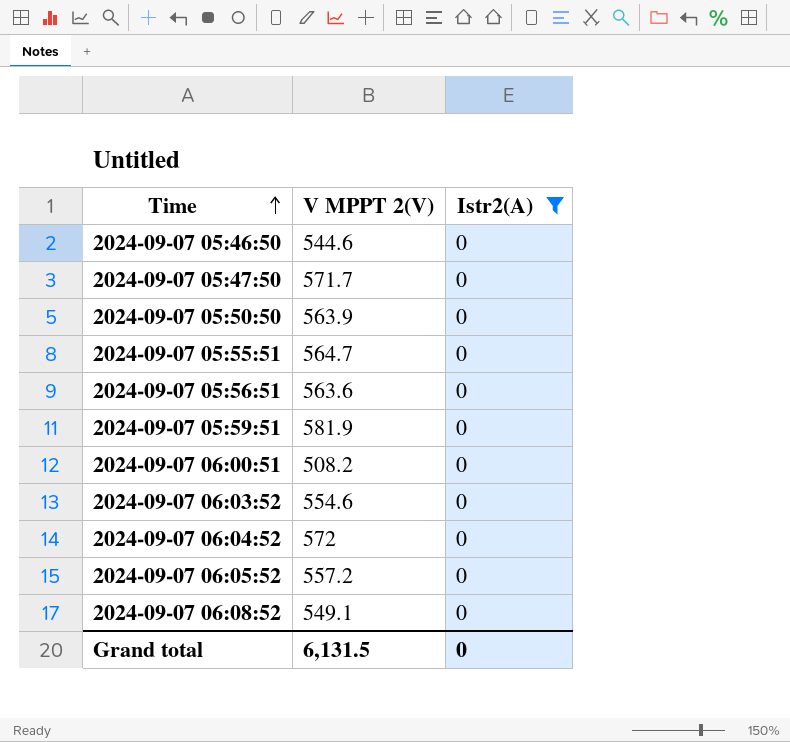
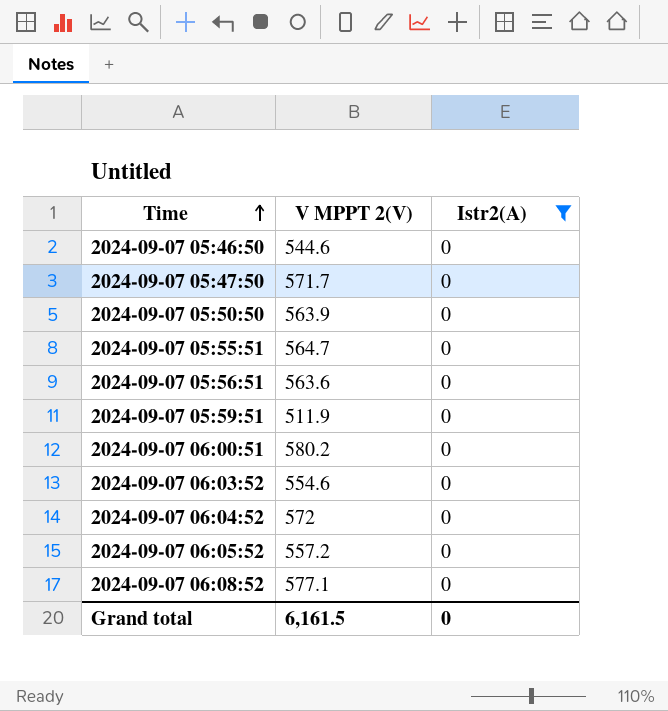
2024-09-07 05:59:51 | V MPPT 2(V): 581.9 -> 511.9
2024-09-07 06:00:51 | V MPPT 2(V): 508.2 -> 580.2
2024-09-07 06:08:52 | V MPPT 2(V): 549.1 -> 577.1
Grand total | V MPPT 2(V): 6,131.5 -> 6,161.5

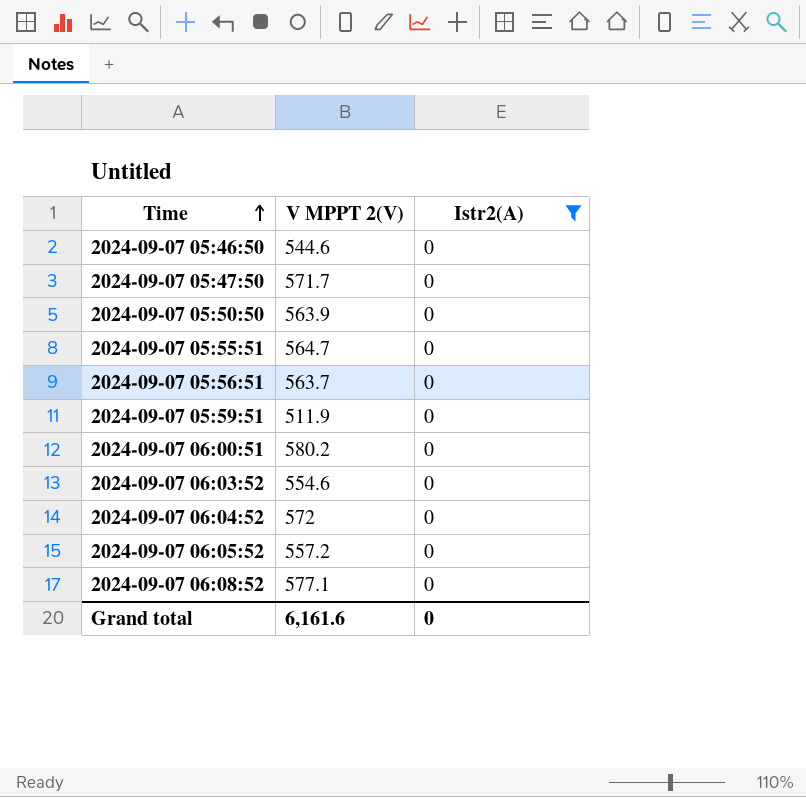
2024-09-07 05:56:51 | V MPPT 2(V): 563.6 -> 563.7
Grand total | V MPPT 2(V): 6,161.5 -> 6,161.6

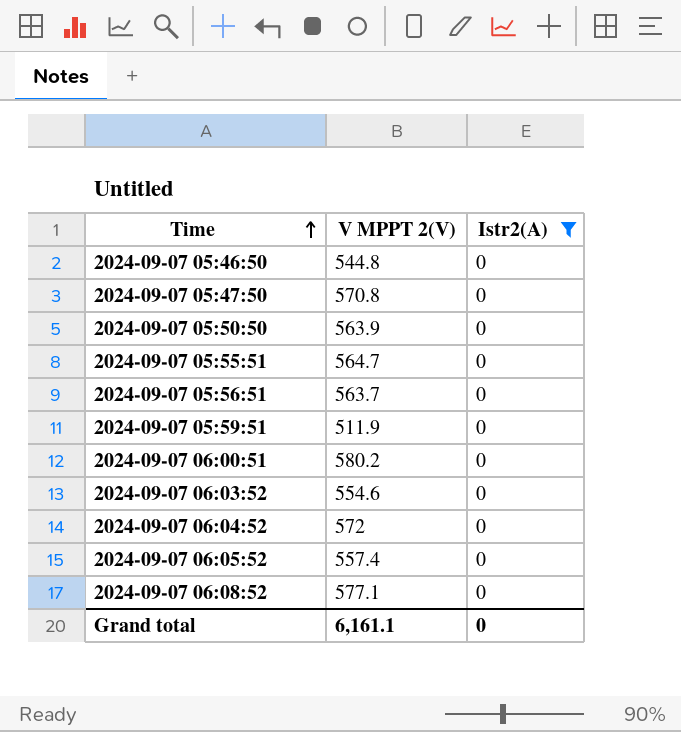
2024-09-07 05:46:50 | V MPPT 2(V): 544.6 -> 544.8
2024-09-07 05:47:50 | V MPPT 2(V): 571.7 -> 570.8
2024-09-07 06:05:52 | V MPPT 2(V): 557.2 -> 557.4
Grand total | V MPPT 2(V): 6,161.6 -> 6,161.1

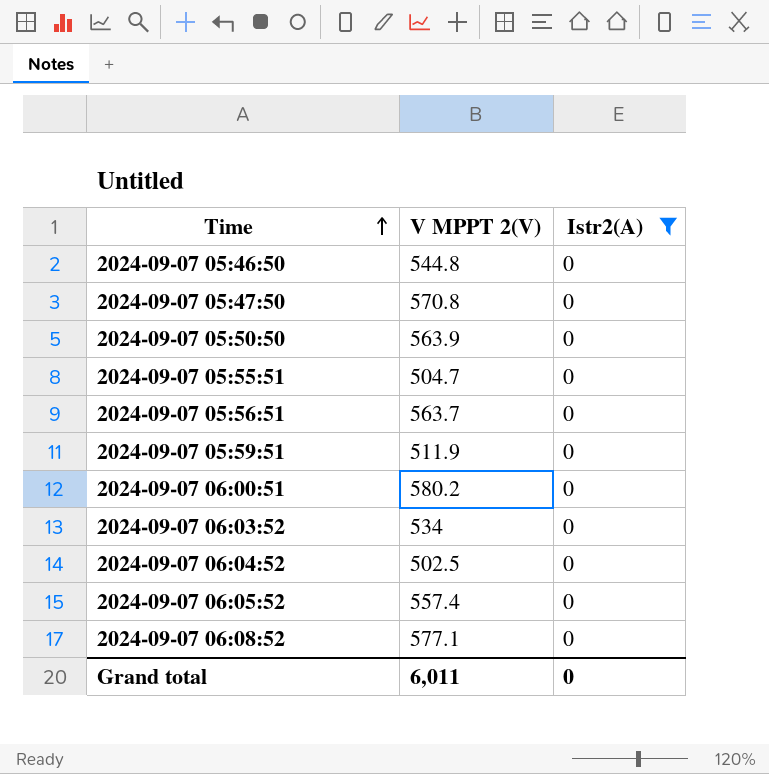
2024-09-07 05:55:51 | V MPPT 2(V): 564.7 -> 504.7
2024-09-07 06:03:52 | V MPPT 2(V): 554.6 -> 534
2024-09-07 06:04:52 | V MPPT 2(V): 572 -> 502.5
Grand total | V MPPT 2(V): 6,161.1 -> 6,011

